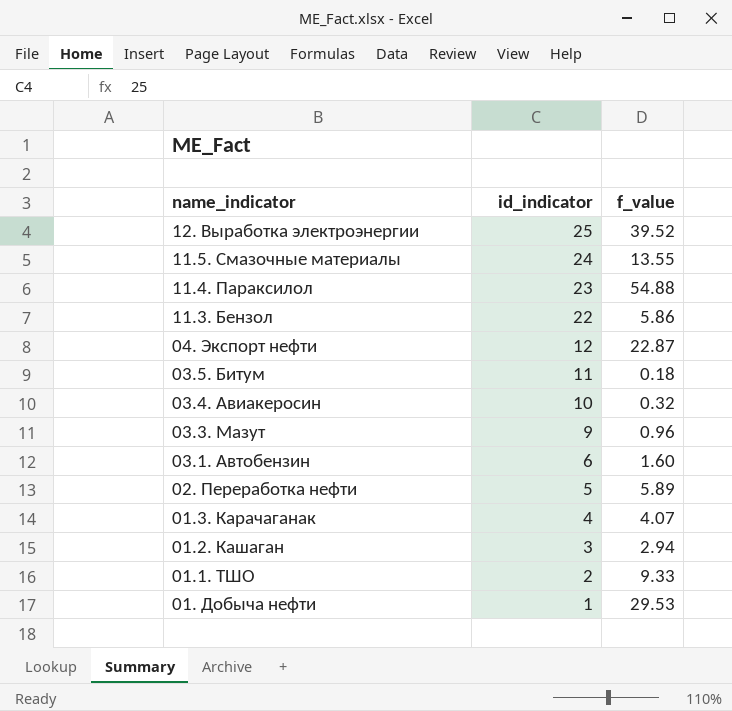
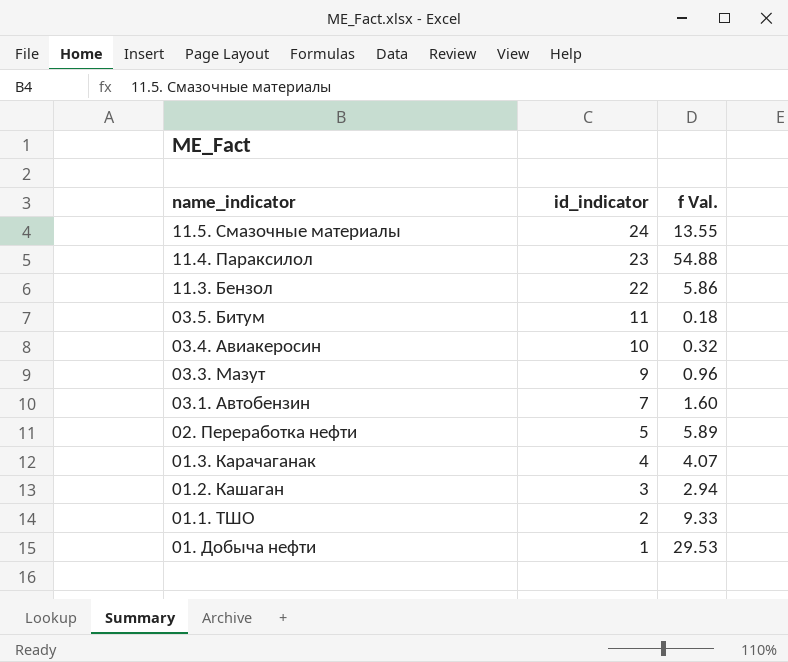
column name: f_value -> f Val.
row 12. Выработка электроэнергии: 25 | 39.52 -> none
row 04. Экспорт нефти: 12 | 22.87 -> none
03.1. Автобензин | id_indicator: 6 -> 7

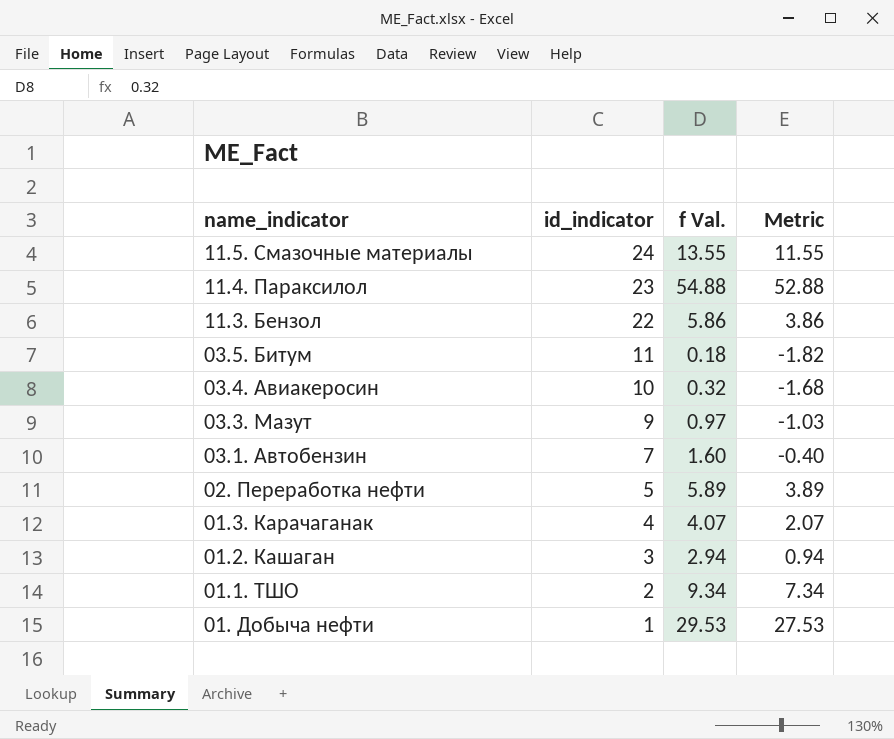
column Metric | formula: none -> [f Val.] - 2
03.3. Мазут | f Val.: 0.96 -> 0.97
01.1. ТШО | f Val.: 9.33 -> 9.34

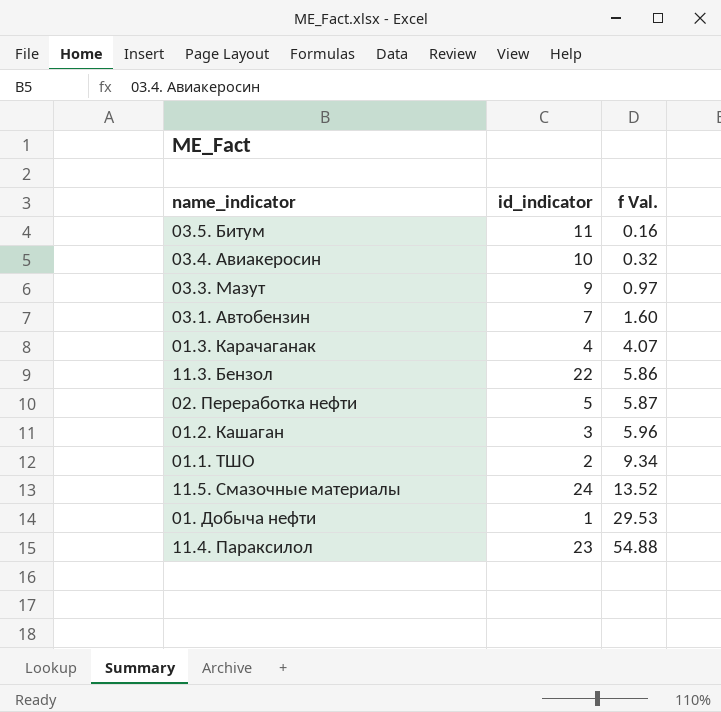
row order: id_indicator descending -> f Val. ascending
column Metric | formula: [f Val.] - 2 -> none
03.5. Битум | f Val.: 0.18 -> 0.16
02. Переработка нефти | f Val.: 5.89 -> 5.87
01.2. Кашаган | f Val.: 2.94 -> 5.96
11.5. Смазочные материалы | f Val.: 13.55 -> 13.52

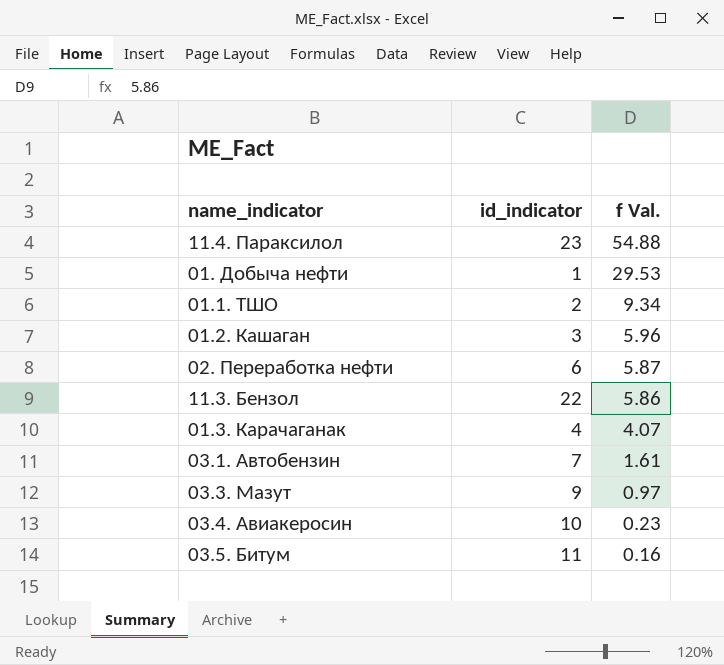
row order: f Val. ascending -> f Val. descending
row 11.5. Смазочные материалы: 24 | 13.52 -> none
02. Переработка нефти | id_indicator: 5 -> 6
03.1. Автобензин | f Val.: 1.60 -> 1.61
03.4. Авиакеросин | f Val.: 0.32 -> 0.23

